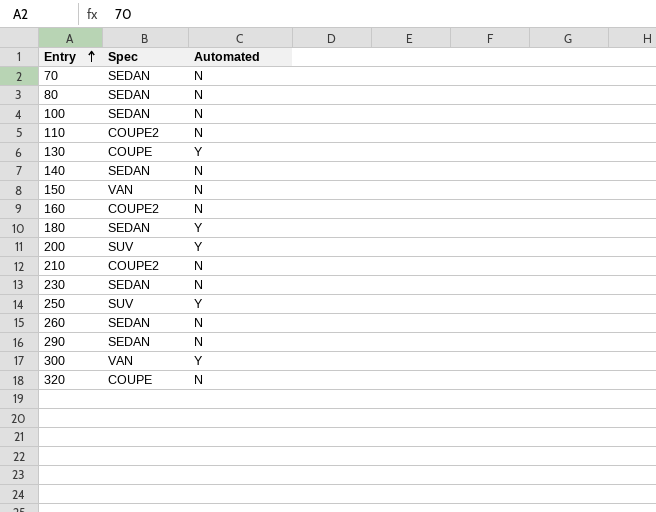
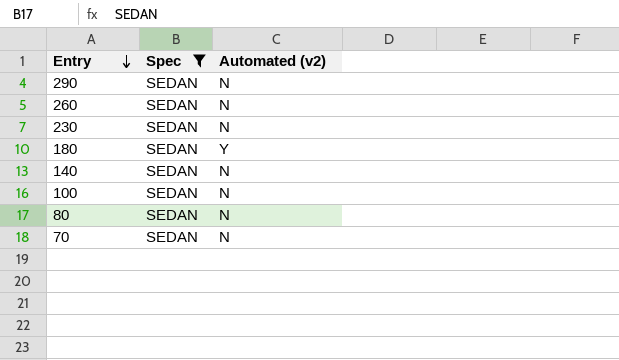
filter: none -> Spec = SEDAN
row order: Entry ascending -> Entry descending
column name: Automated -> Automated (v2)

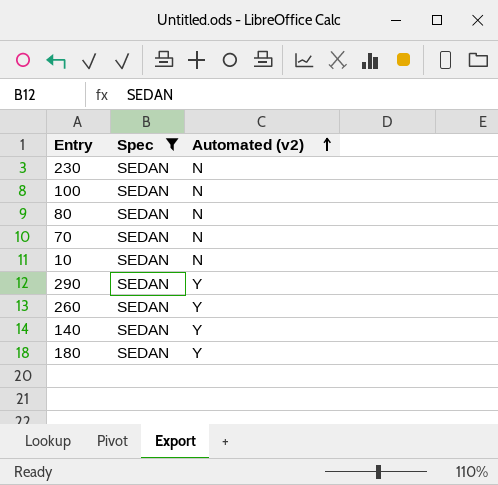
row order: Entry descending -> Automated (v2) ascending
row 10: none -> SEDAN | N
290 | Automated (v2): N -> Y
260 | Automated (v2): N -> Y
140 | Automated (v2): N -> Y

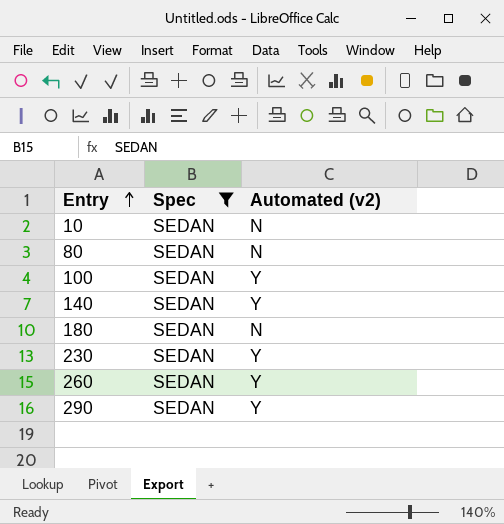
row order: Automated (v2) ascending -> Entry ascending
row 70: SEDAN | N -> none
100 | Automated (v2): N -> Y
180 | Automated (v2): Y -> N
230 | Automated (v2): N -> Y

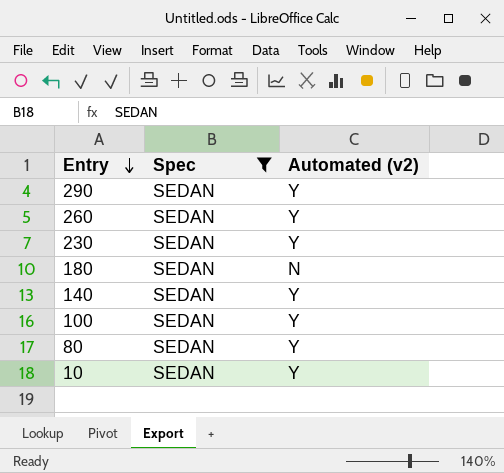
row order: Entry ascending -> Entry descending
80 | Automated (v2): N -> Y
10 | Automated (v2): N -> Y

